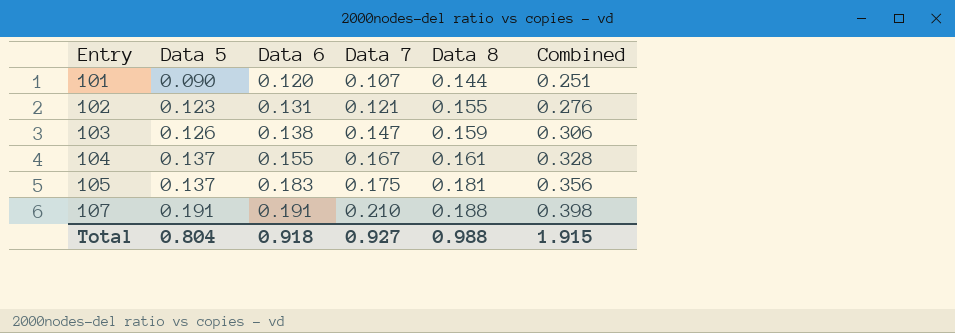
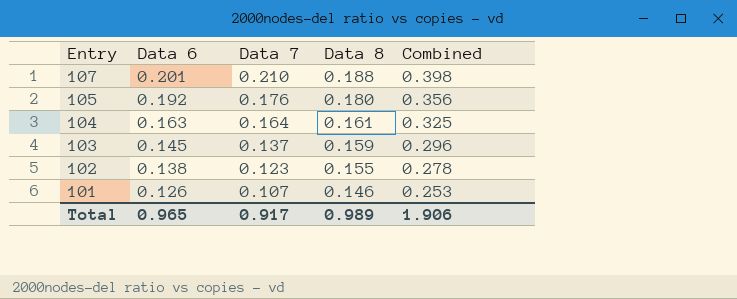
row order: Entry ascending -> Entry descending
column Data 5 | position: 2 -> none
107 | Data 6: 0.191 -> 0.201
105 | Data 6: 0.183 -> 0.192
105 | Data 7: 0.175 -> 0.176
105 | Data 8: 0.181 -> 0.180
104 | Data 6: 0.155 -> 0.163
104 | Data 7: 0.167 -> 0.164
104 | Combined: 0.328 -> 0.325
103 | Data 6: 0.138 -> 0.145
103 | Data 7: 0.147 -> 0.137
103 | Combined: 0.306 -> 0.296
102 | Data 6: 0.131 -> 0.138
102 | Data 7: 0.121 -> 0.123
102 | Combined: 0.276 -> 0.278
101 | Data 6: 0.120 -> 0.126
101 | Data 8: 0.144 -> 0.146
101 | Combined: 0.251 -> 0.253
Total | Data 6: 0.918 -> 0.965
Total | Data 7: 0.927 -> 0.917
Total | Data 8: 0.988 -> 0.989
Total | Combined: 1.915 -> 1.906

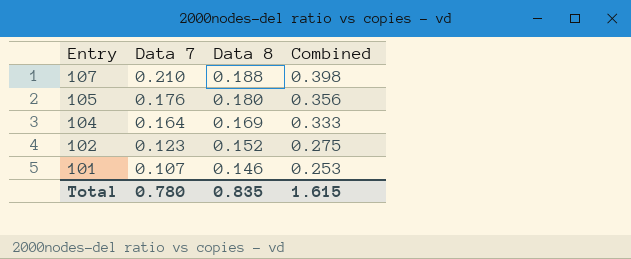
column Data 6 | position: 2 -> none
row 103: 0.145 | 0.137 | 0.159 | 0.296 -> none
104 | Data 8: 0.161 -> 0.169
104 | Combined: 0.325 -> 0.333
102 | Data 8: 0.155 -> 0.152
102 | Combined: 0.278 -> 0.275
Total | Data 7: 0.917 -> 0.780
Total | Data 8: 0.989 -> 0.835
Total | Combined: 1.906 -> 1.615

